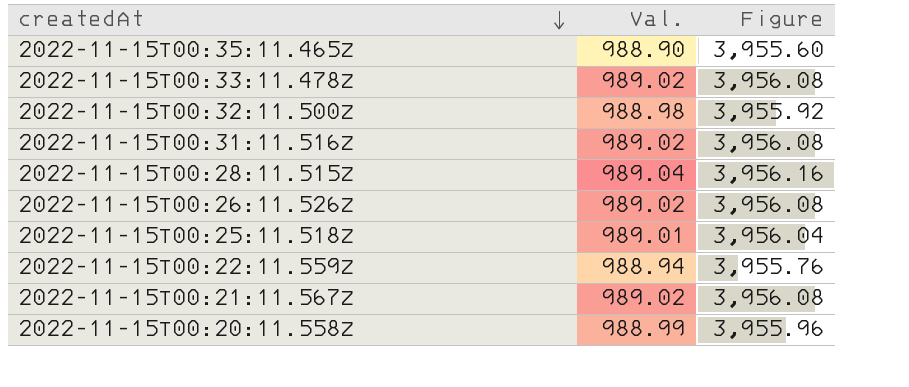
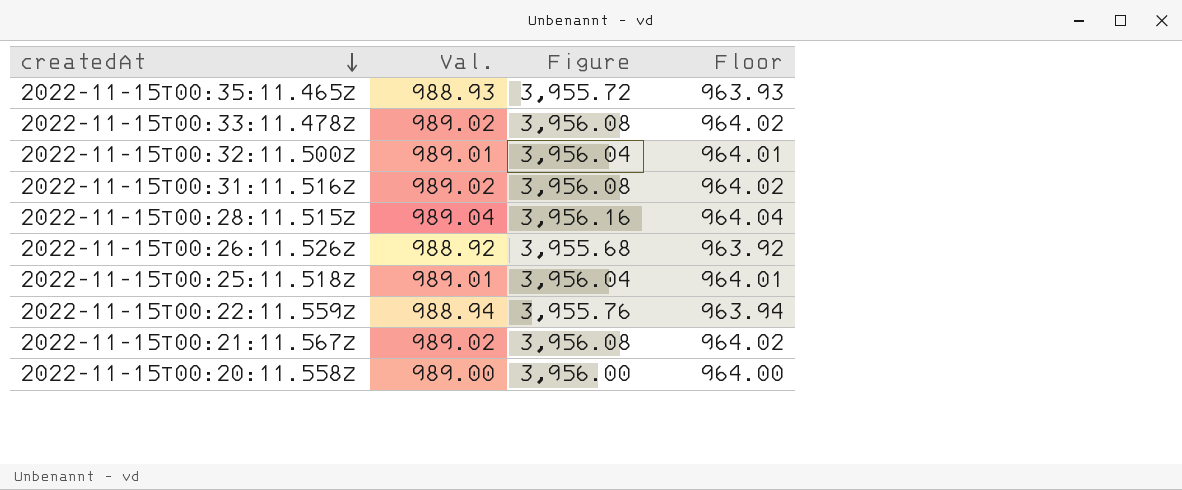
column Floor | formula: none -> [Val.] - 25
2022-11-15T00:35:11.465Z | Val.: 988.90 -> 988.93
2022-11-15T00:35:11.465Z | Figure: 3,955.60 -> 3,955.72
2022-11-15T00:32:11.500Z | Val.: 988.98 -> 989.01
2022-11-15T00:32:11.500Z | Figure: 3,955.92 -> 3,956.04
2022-11-15T00:26:11.526Z | Val.: 989.02 -> 988.92
2022-11-15T00:26:11.526Z | Figure: 3,956.08 -> 3,955.68
2022-11-15T00:20:11.558Z | Val.: 988.99 -> 989.00
2022-11-15T00:20:11.558Z | Figure: 3,955.96 -> 3,956.00

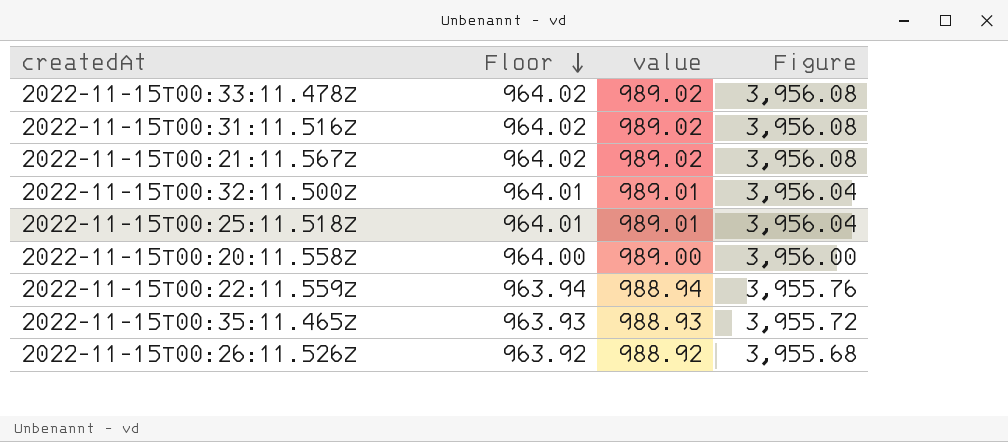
row order: createdAt descending -> Floor descending
column Floor | position: 4 -> 2
column name: Val. -> value
row 2022-11-15T00:28:11.515Z: 989.04 | 3,956.16 | 964.04 -> none

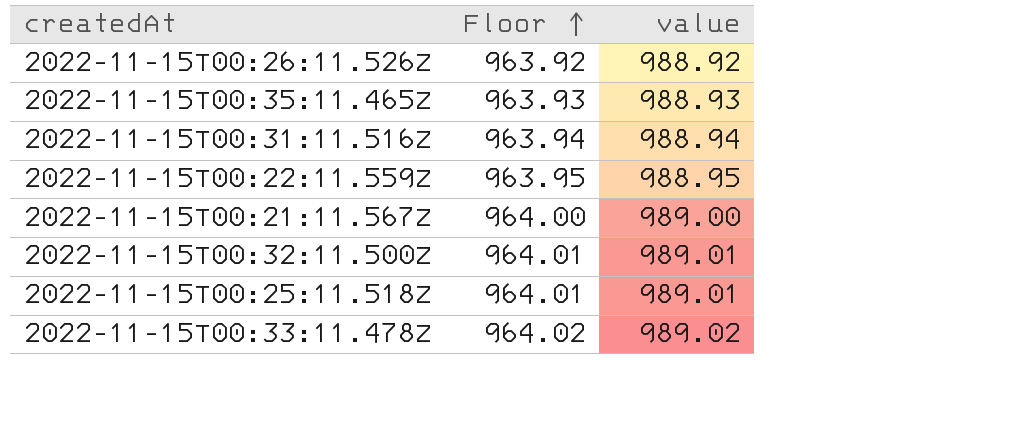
row order: Floor descending -> Floor ascending
column Figure | formula: [value] * 4 -> none
row 2022-11-15T00:20:11.558Z: 964.00 | 989.00 | 3,956.00 -> none
2022-11-15T00:31:11.516Z | Floor: 964.02 -> 963.94
2022-11-15T00:31:11.516Z | value: 989.02 -> 988.94
2022-11-15T00:22:11.559Z | Floor: 963.94 -> 963.95
2022-11-15T00:22:11.559Z | value: 988.94 -> 988.95
2022-11-15T00:21:11.567Z | Floor: 964.02 -> 964.00
2022-11-15T00:21:11.567Z | value: 989.02 -> 989.00

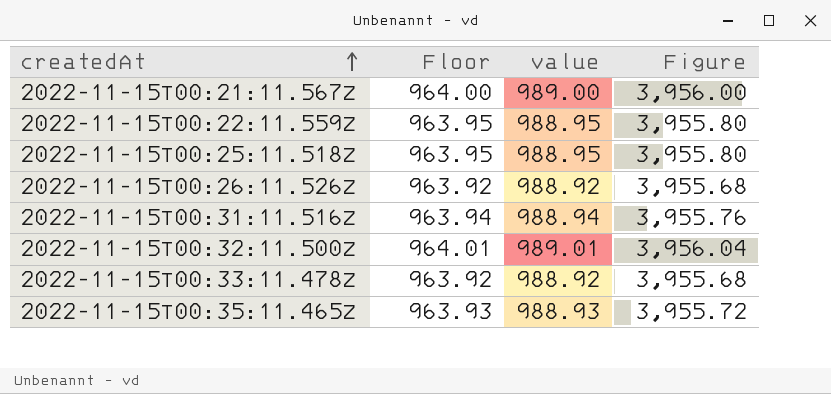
row order: Floor ascending -> createdAt ascending
column Figure | formula: none -> [value] * 4
2022-11-15T00:25:11.518Z | Floor: 964.01 -> 963.95
2022-11-15T00:25:11.518Z | value: 989.01 -> 988.95
2022-11-15T00:33:11.478Z | Floor: 964.02 -> 963.92
2022-11-15T00:33:11.478Z | value: 989.02 -> 988.92

